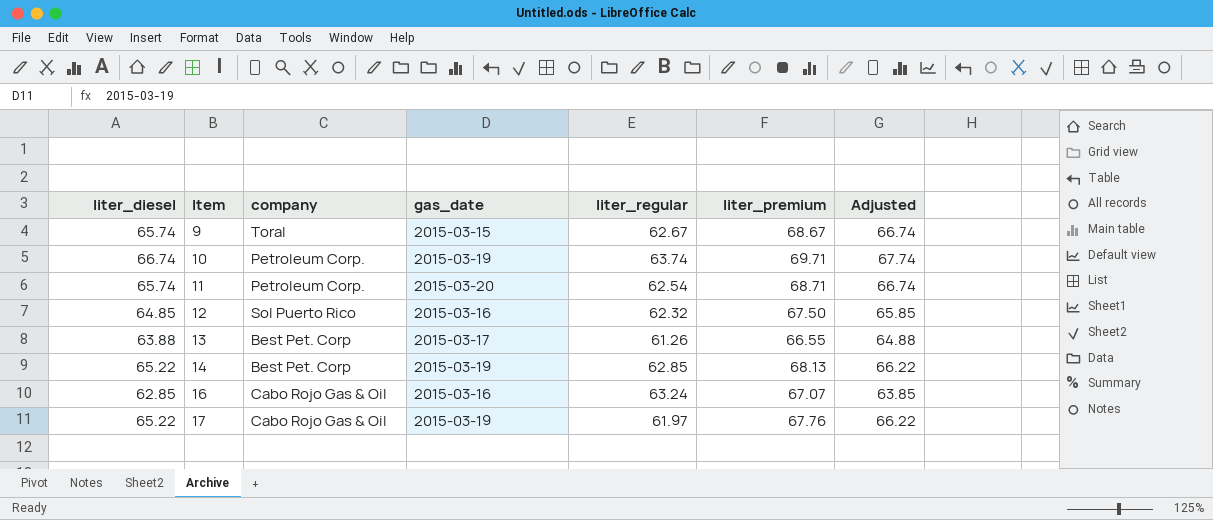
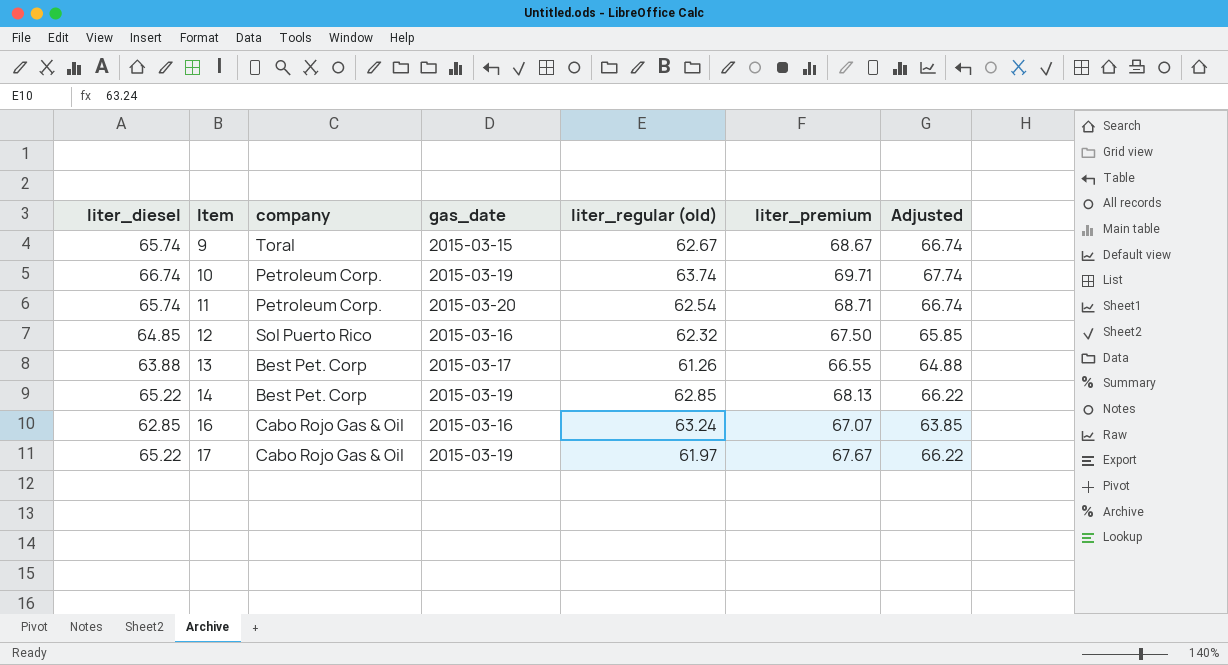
column name: liter_regular -> liter_regular (old)
17 | liter_premium: 67.76 -> 67.67

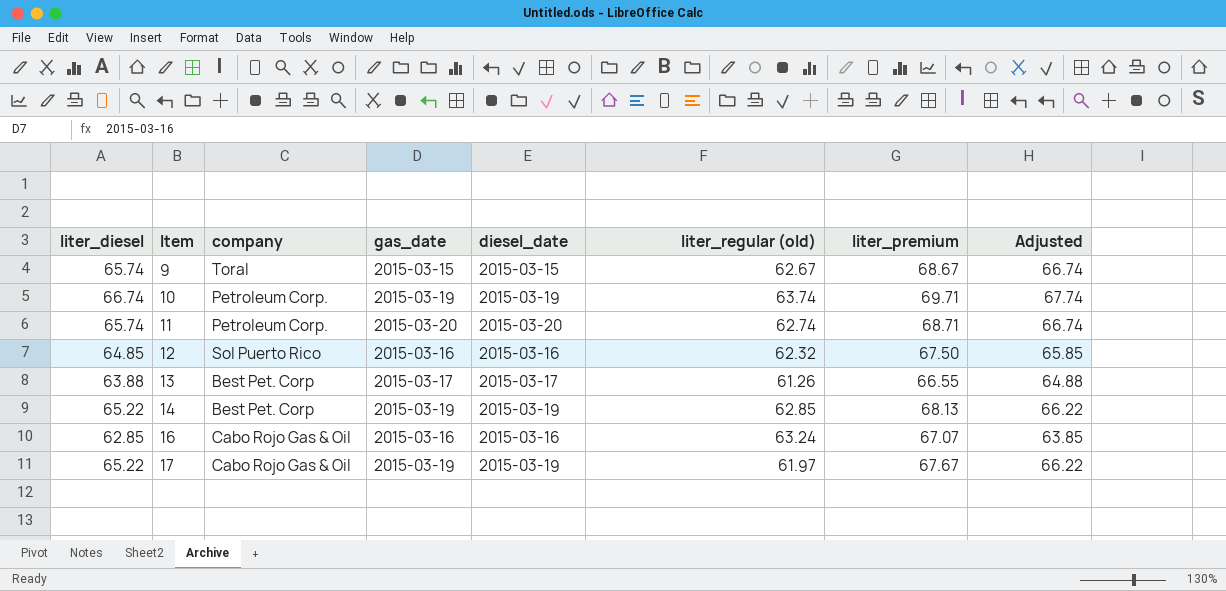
column diesel_date | position: none -> 5
11 | liter_regular (old): 62.54 -> 62.74

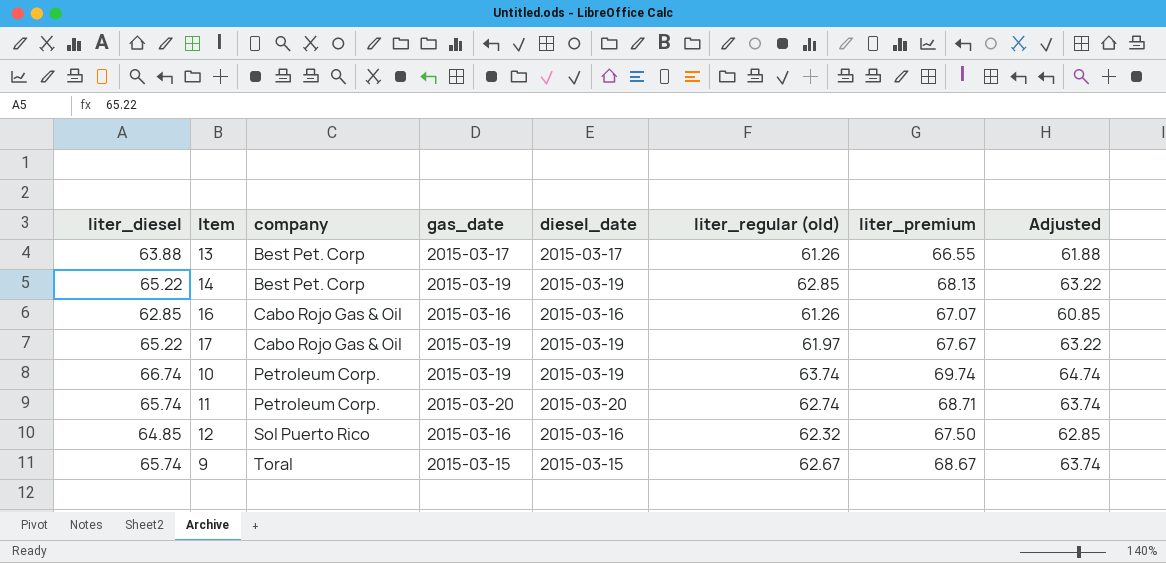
row order: Item ascending -> company ascending
column Adjusted | formula: [liter_diesel] + 1 -> [liter_diesel] - 2
16 | liter_regular (old): 63.24 -> 61.26
10 | liter_premium: 69.71 -> 69.74

